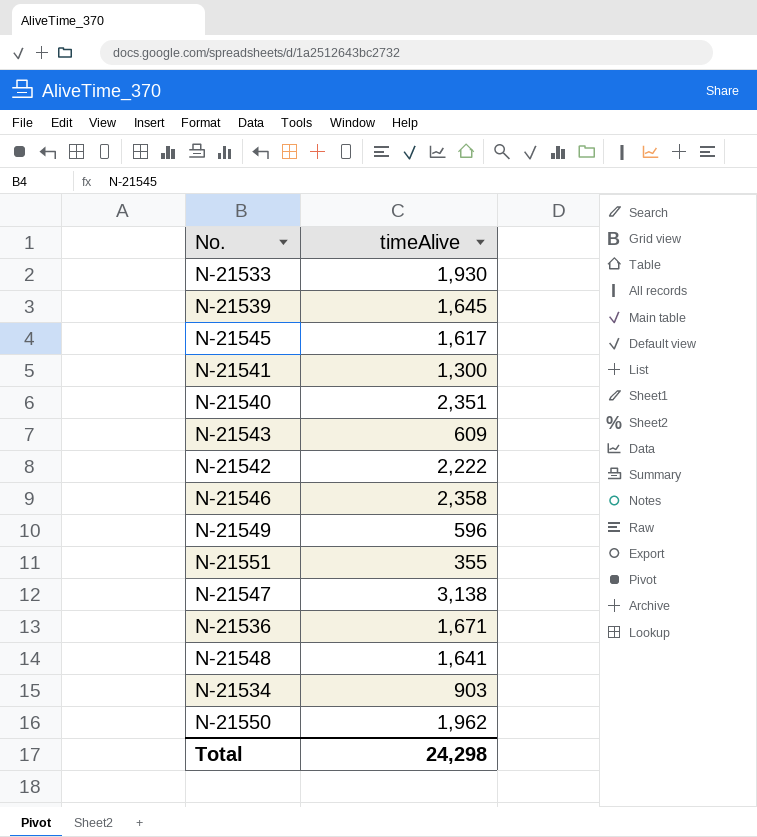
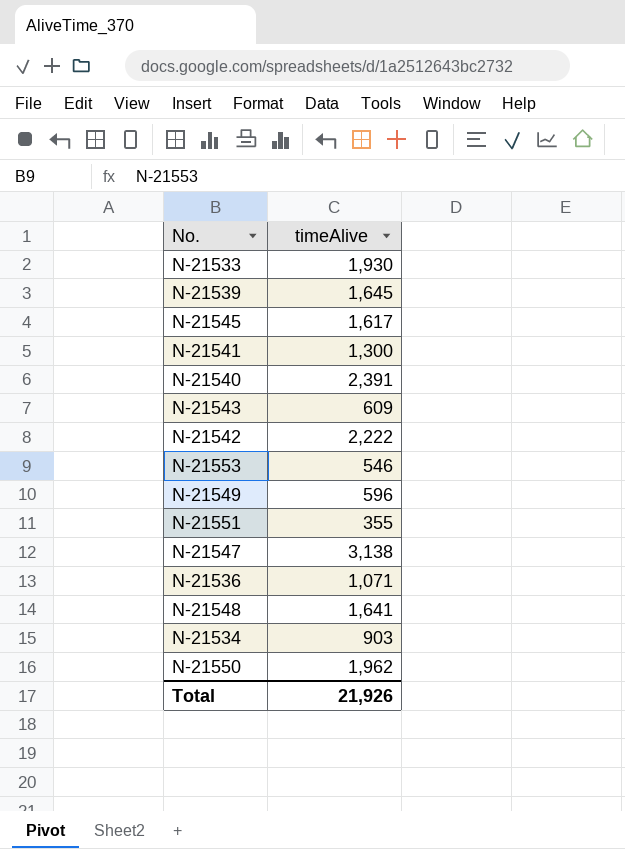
row N-21546: 2,358 -> none
N-21540 | timeAlive: 2,351 -> 2,391
row N-21553: none -> 546
N-21536 | timeAlive: 1,671 -> 1,071
Total | timeAlive: 24,298 -> 21,926

